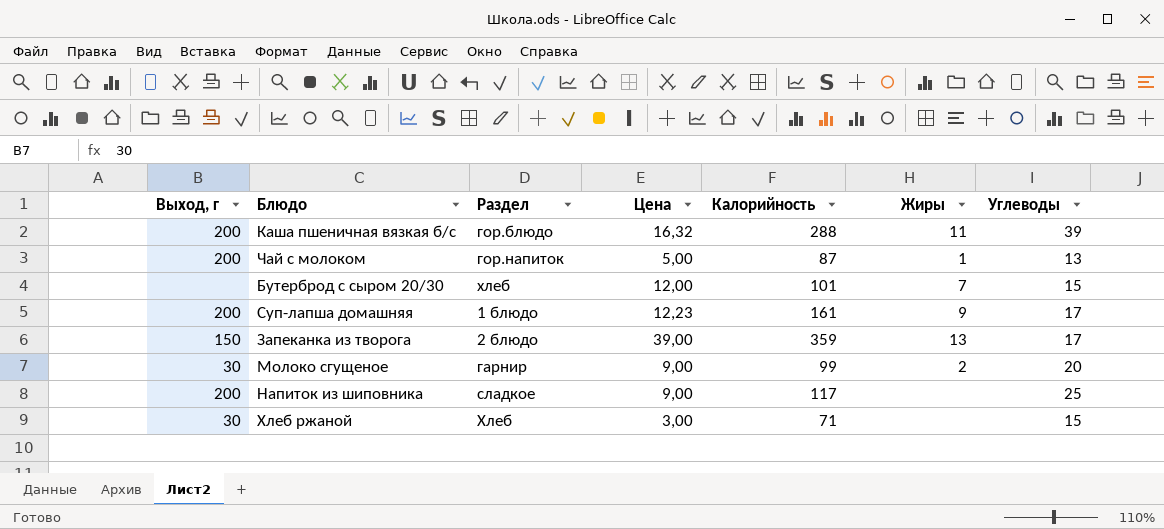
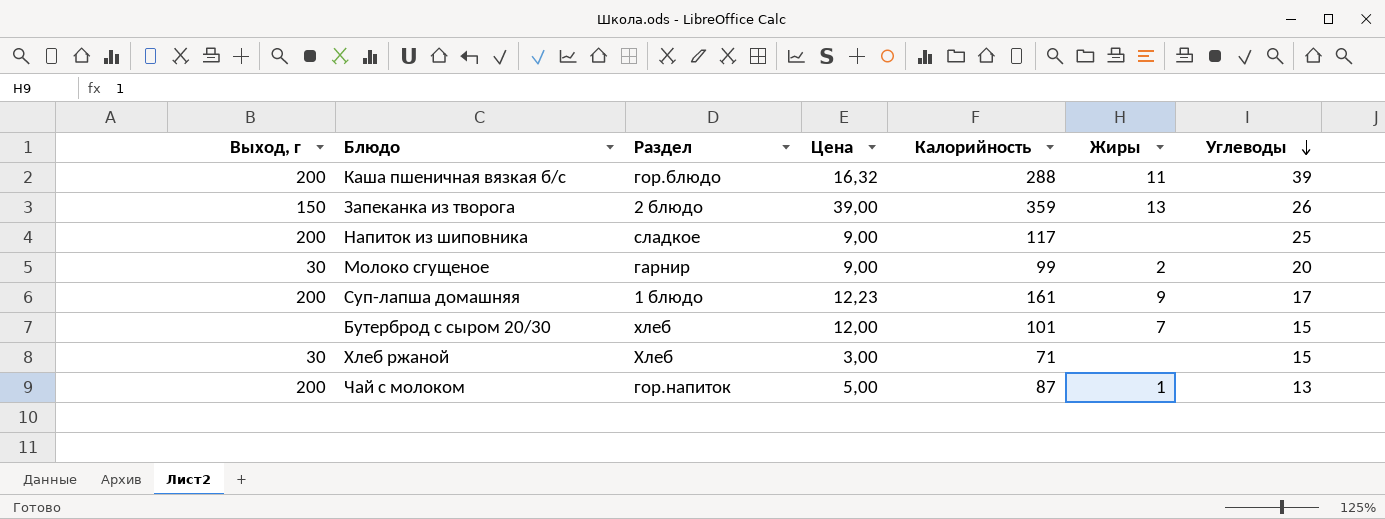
row order: none -> Углеводы descending
Запеканка из творога | Углеводы: 17 -> 26

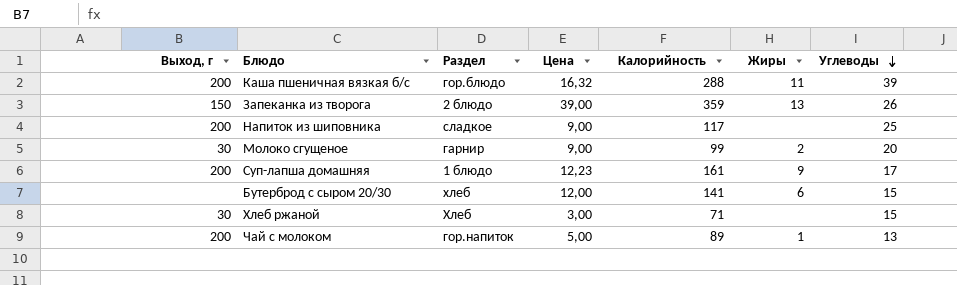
Бутерброд с сыром 20/30 | Калорийность: 101 -> 141
Бутерброд с сыром 20/30 | Жиры: 7 -> 6
Чай с молоком | Калорийность: 87 -> 89

